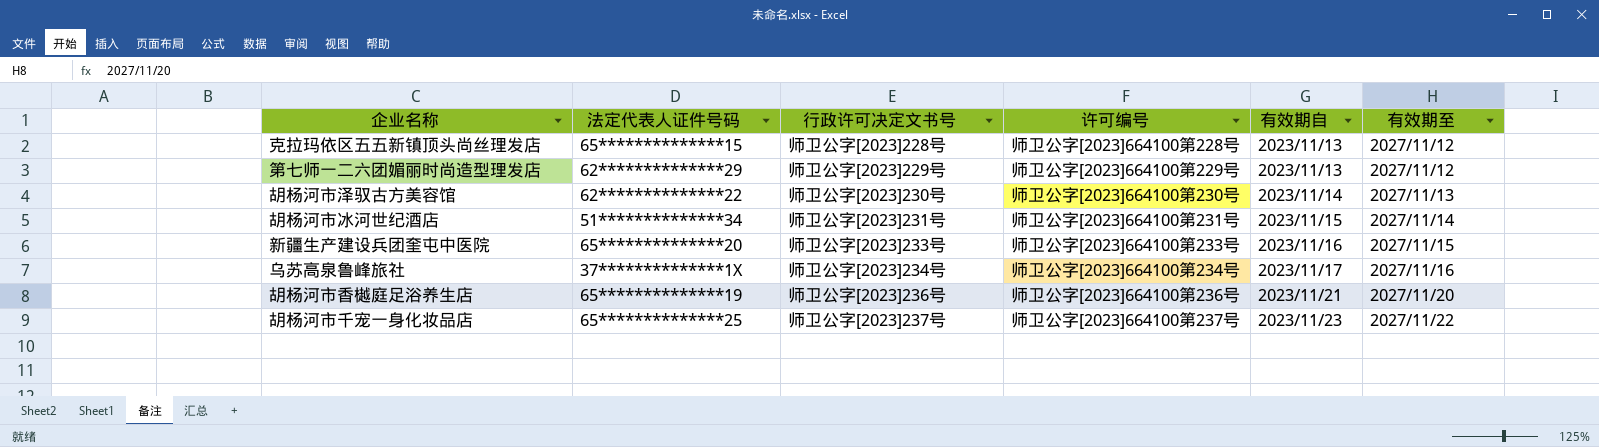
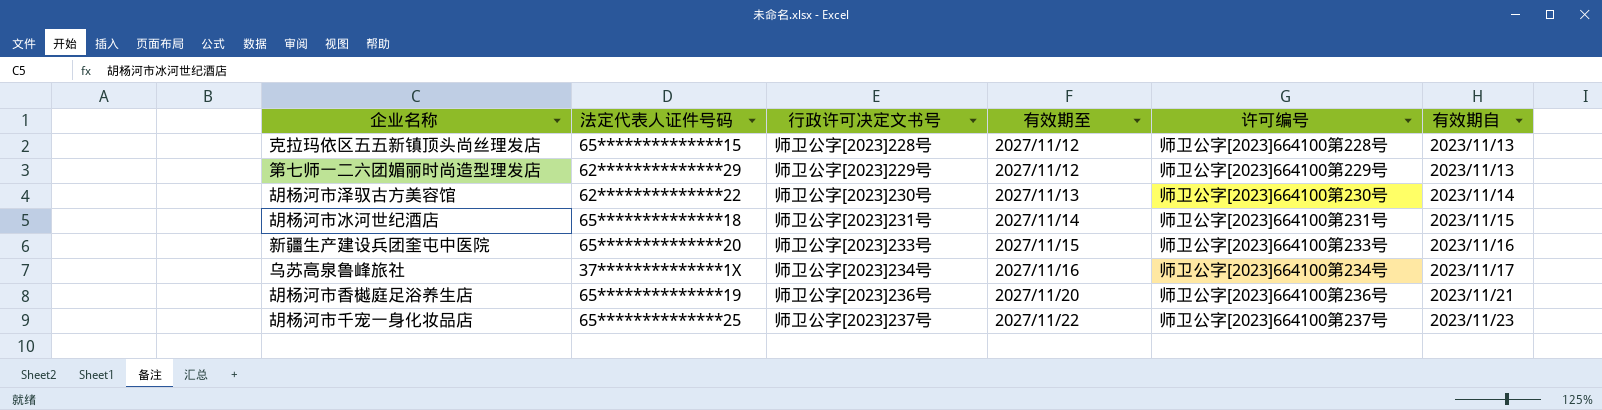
column 有效期至 | position: 6 -> 4
胡杨河市冰河世纪酒店 | 法定代表人证件号码: 51**************34 -> 65**************18

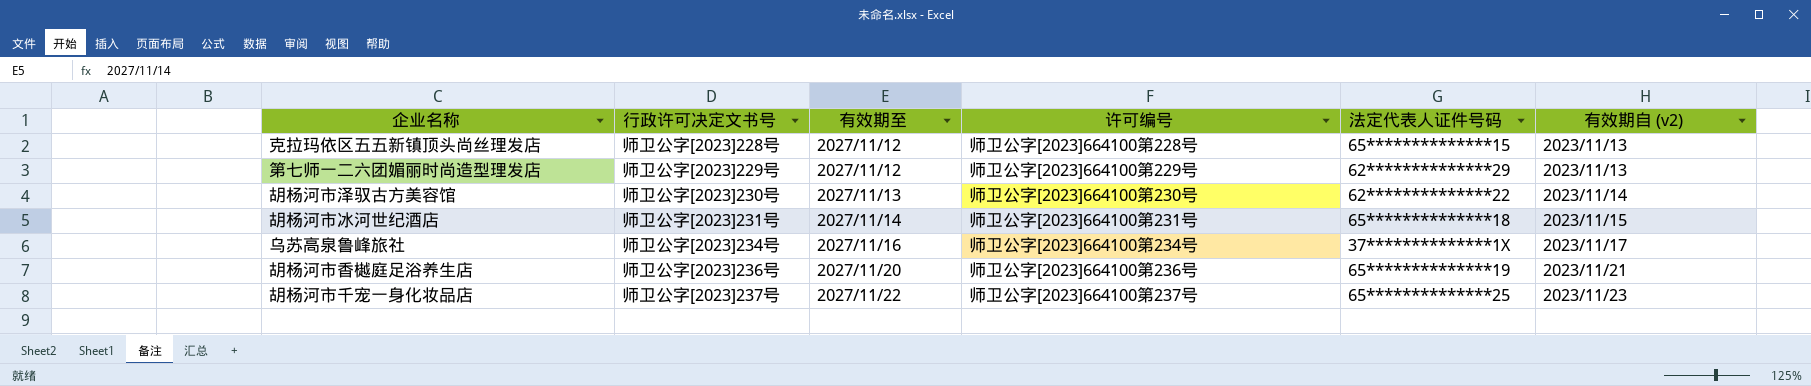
column 法定代表人证件号码 | position: 2 -> 5
column name: 有效期自 -> 有效期自 (v2)
row 新疆生产建设兵团奎屯中医院: 65**************20 | 师卫公字[2023]233号 | 2027/11/15 | 师卫公字[2023]664100第233号 | 2023/11/16 -> none

